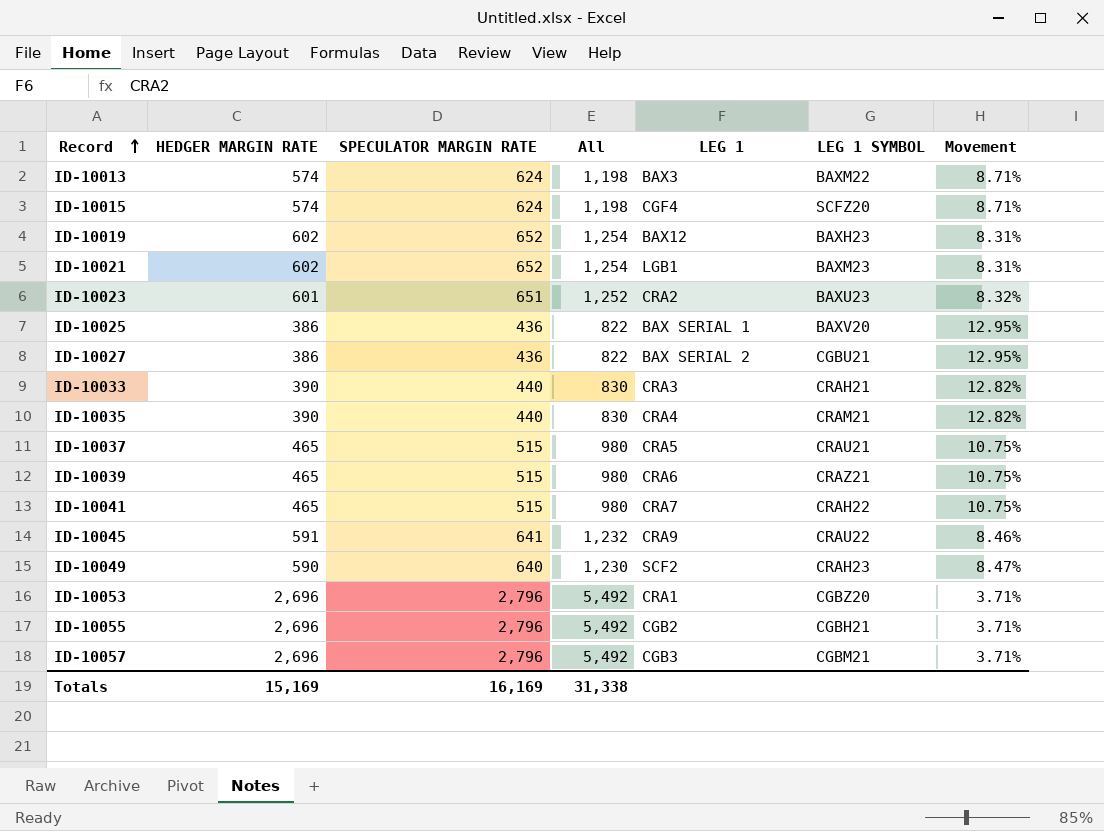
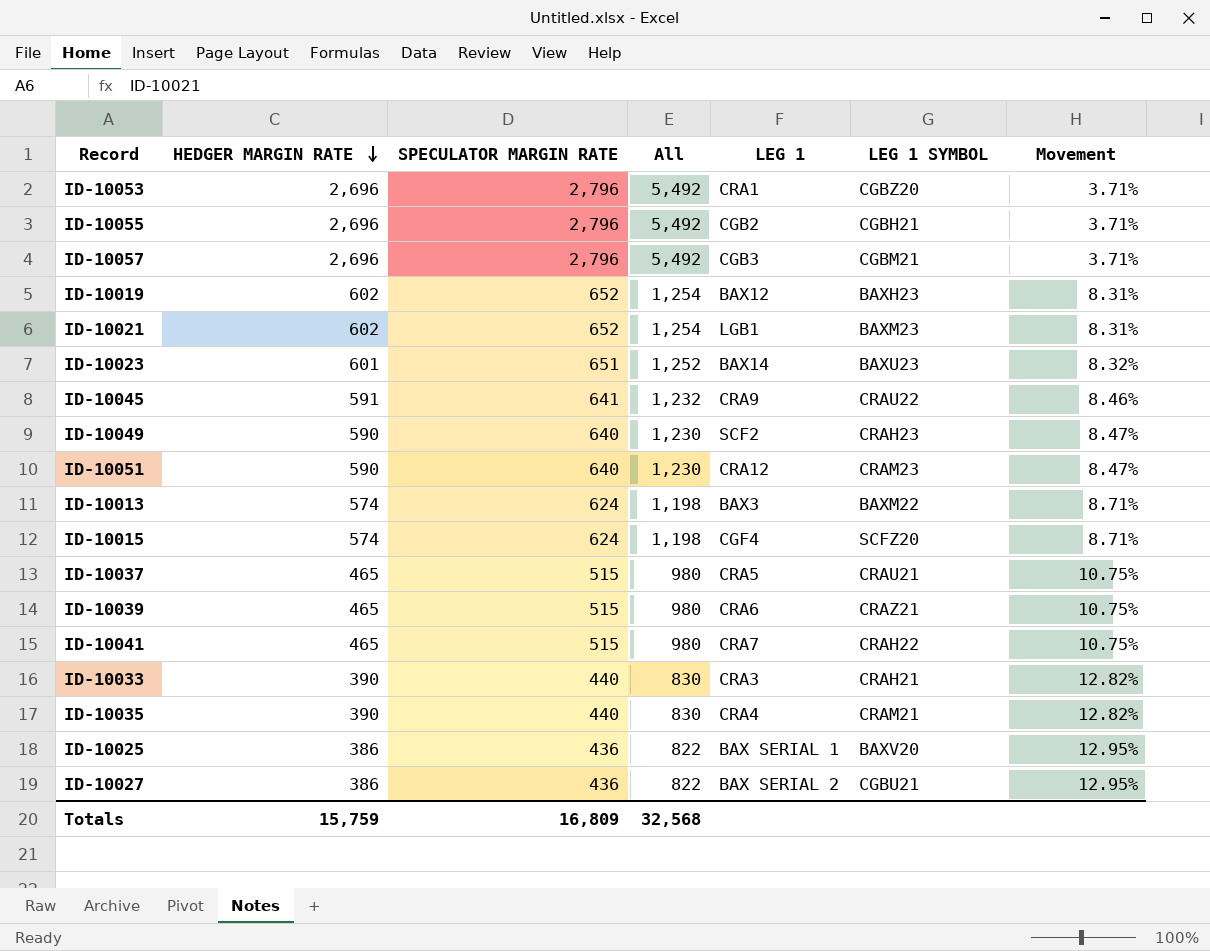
row order: Record ascending -> HEDGER MARGIN RATE descending
ID-10023 | LEG 1: CRA2 -> BAX14
row ID-10051: none -> 590 | 640 | 1,230 | CRA12 | CRAM23 | 8.47%
Totals | HEDGER MARGIN RATE: 15,169 -> 15,759
Totals | SPECULATOR MARGIN RATE: 16,169 -> 16,809
Totals | All: 31,338 -> 32,568

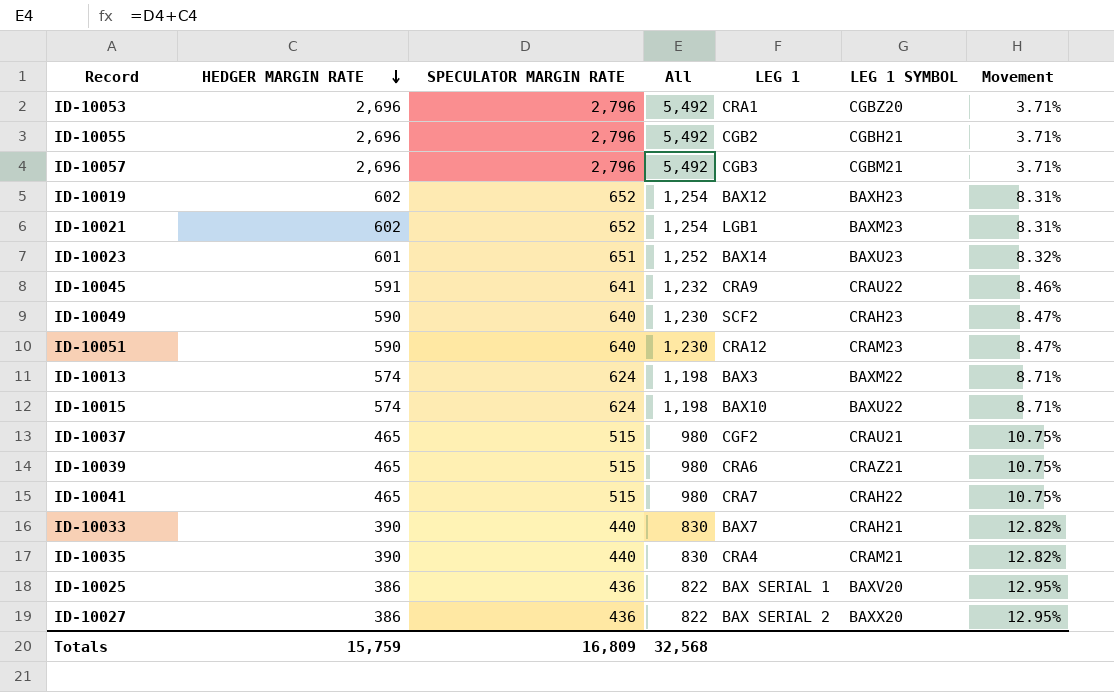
ID-10015 | LEG 1: CGF4 -> BAX10
ID-10015 | LEG 1 SYMBOL: SCFZ20 -> BAXU22
ID-10037 | LEG 1: CRA5 -> CGF2
ID-10033 | LEG 1: CRA3 -> BAX7
ID-10027 | LEG 1 SYMBOL: CGBU21 -> BAXX20

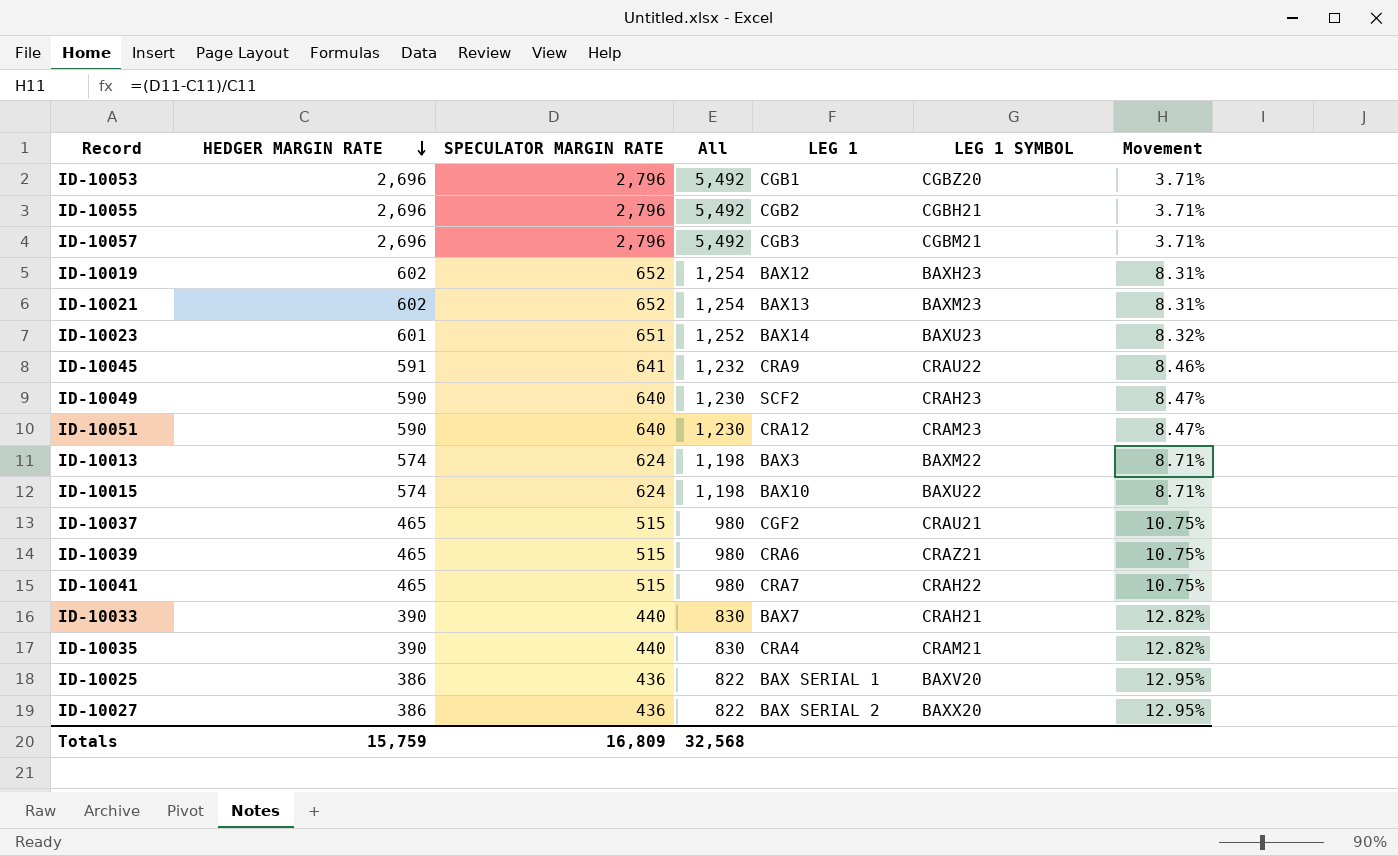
ID-10053 | LEG 1: CRA1 -> CGB1
ID-10021 | LEG 1: LGB1 -> BAX13

